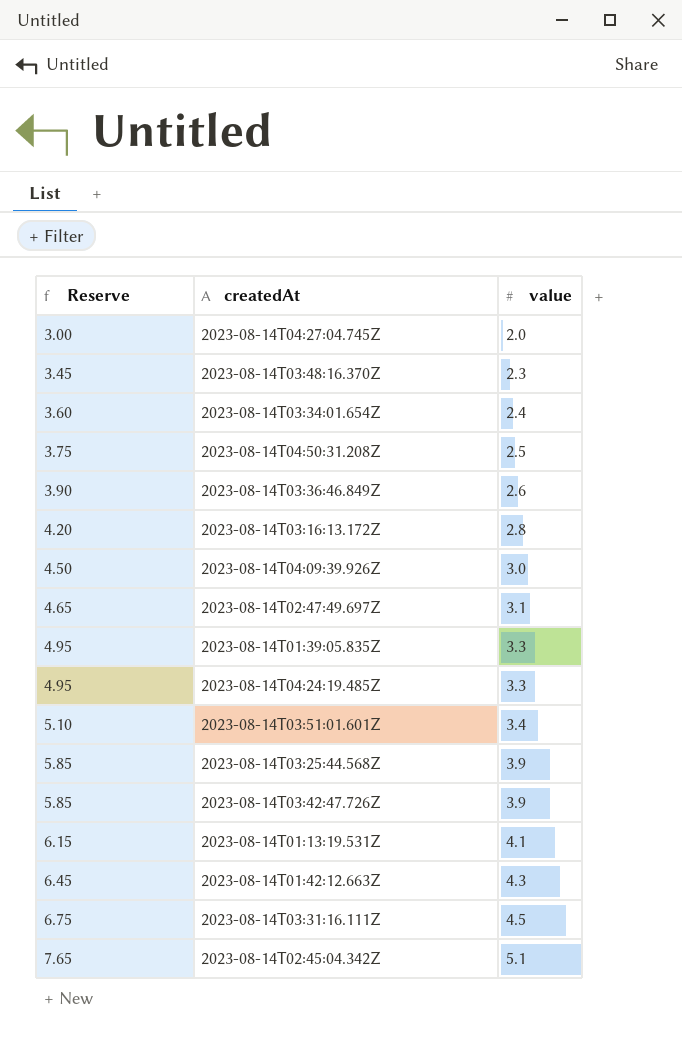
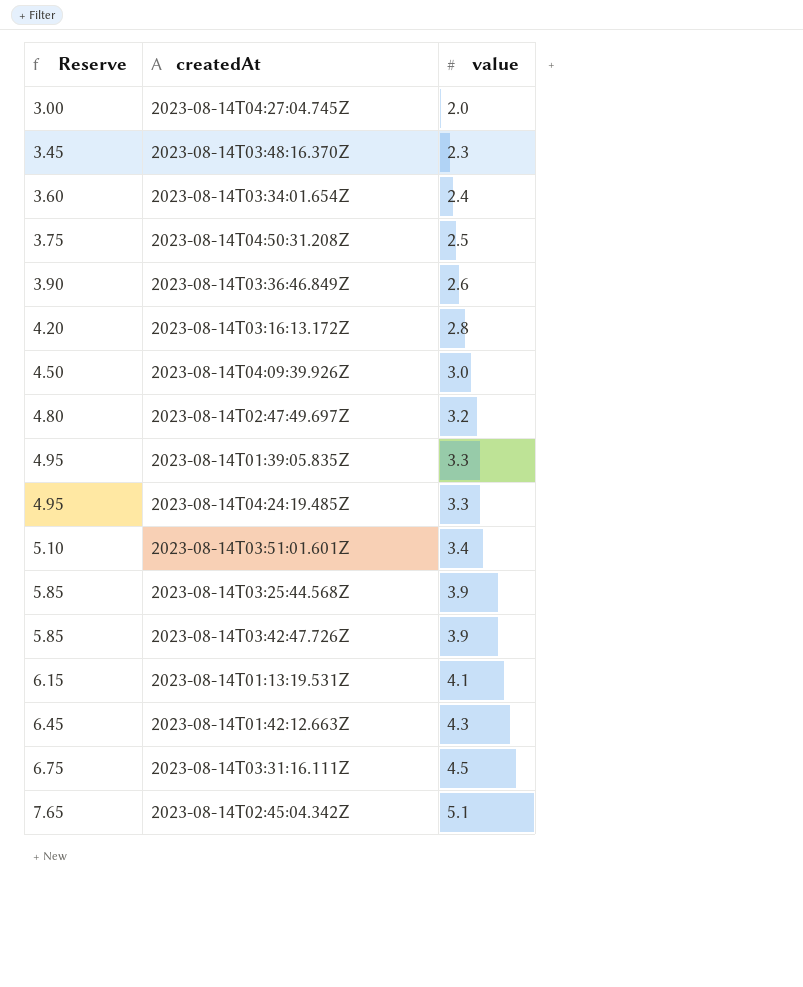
2023-08-14T02:47:49.697Z | Reserve: 4.65 -> 4.80
2023-08-14T02:47:49.697Z | value: 3.1 -> 3.2

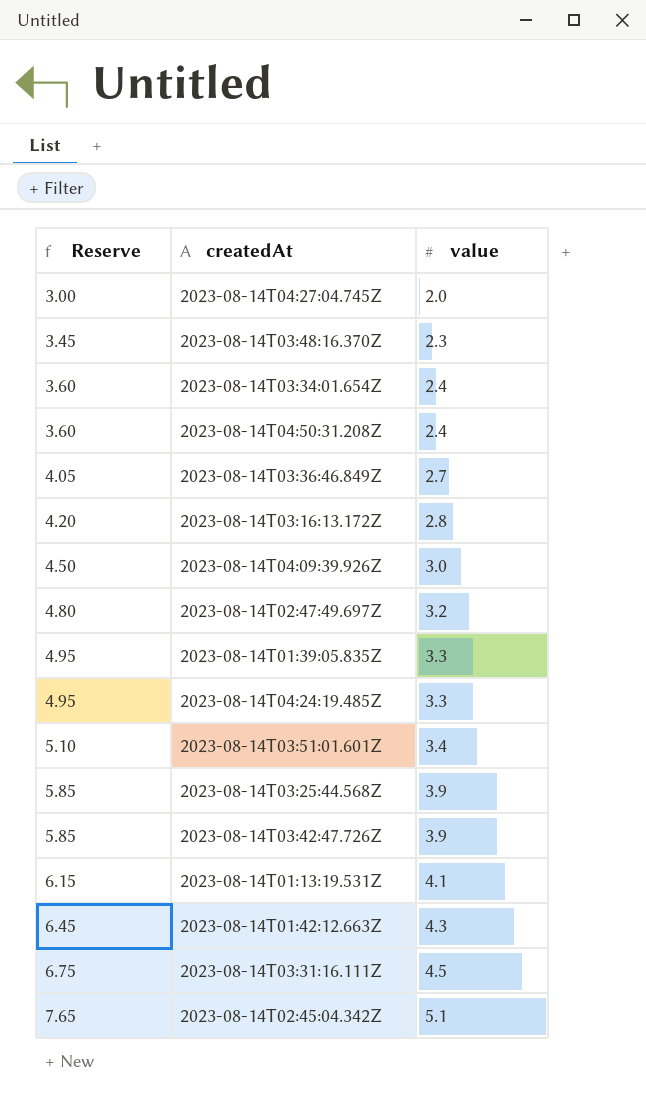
2023-08-14T04:50:31.208Z | Reserve: 3.75 -> 3.60
2023-08-14T04:50:31.208Z | value: 2.5 -> 2.4
2023-08-14T03:36:46.849Z | Reserve: 3.90 -> 4.05
2023-08-14T03:36:46.849Z | value: 2.6 -> 2.7

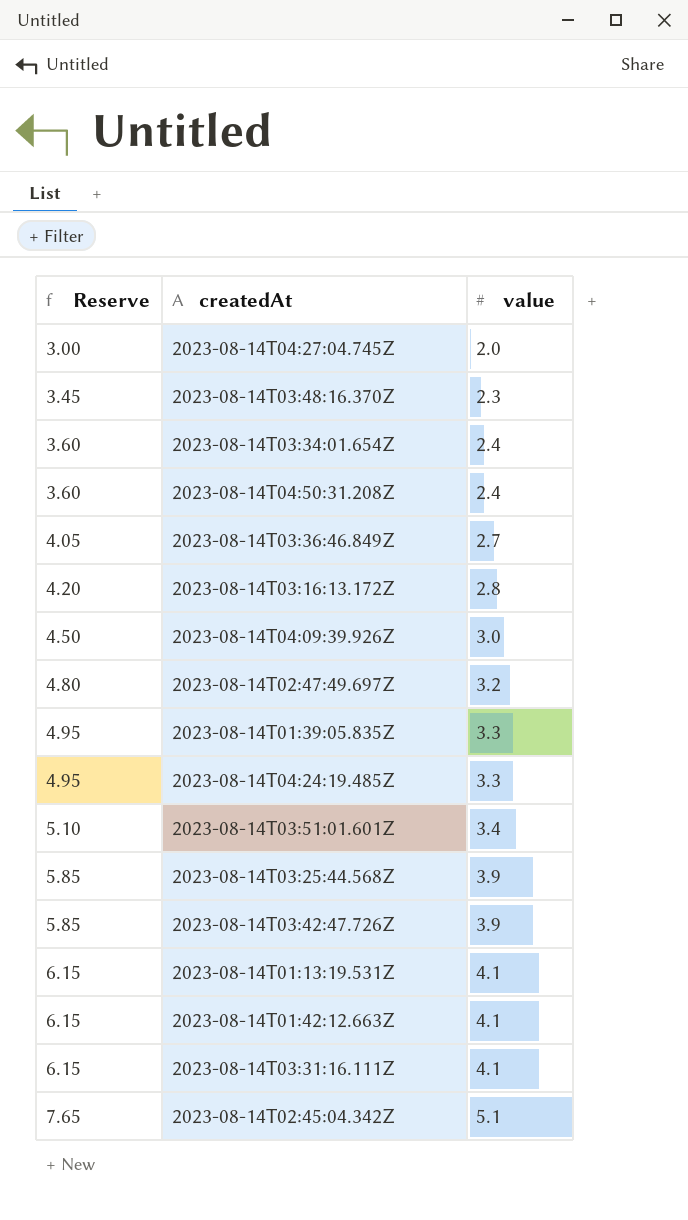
2023-08-14T01:42:12.663Z | Reserve: 6.45 -> 6.15
2023-08-14T01:42:12.663Z | value: 4.3 -> 4.1
2023-08-14T03:31:16.111Z | Reserve: 6.75 -> 6.15
2023-08-14T03:31:16.111Z | value: 4.5 -> 4.1

